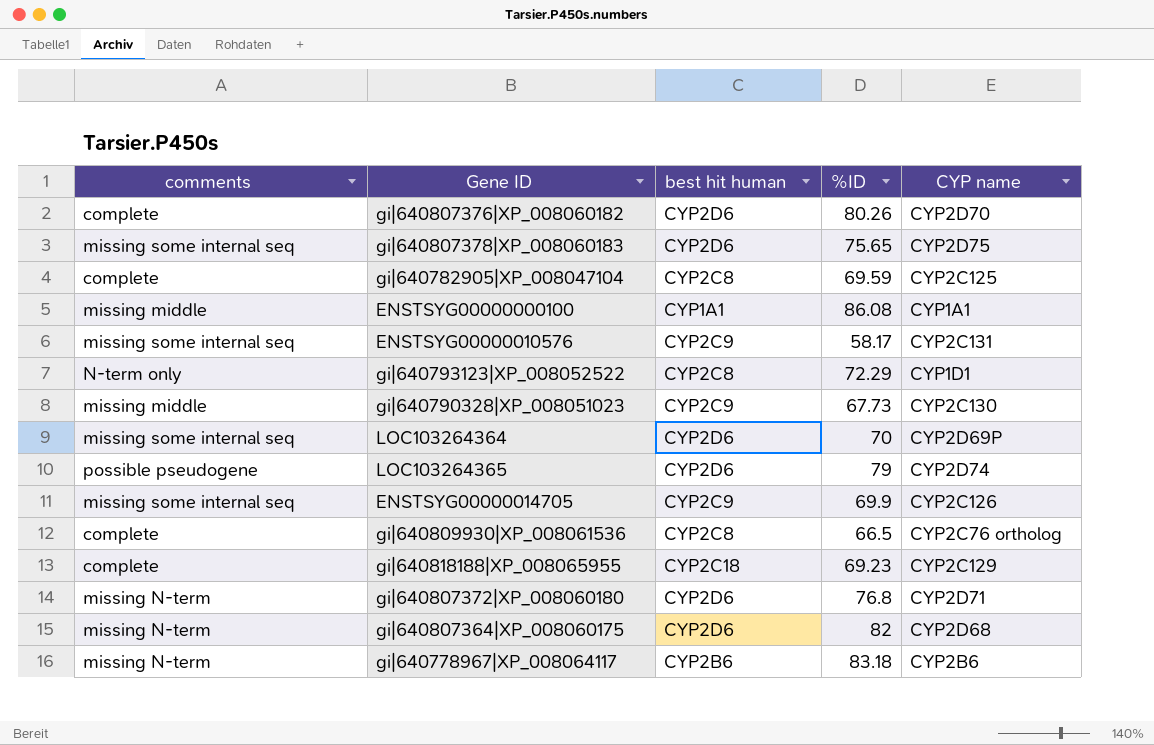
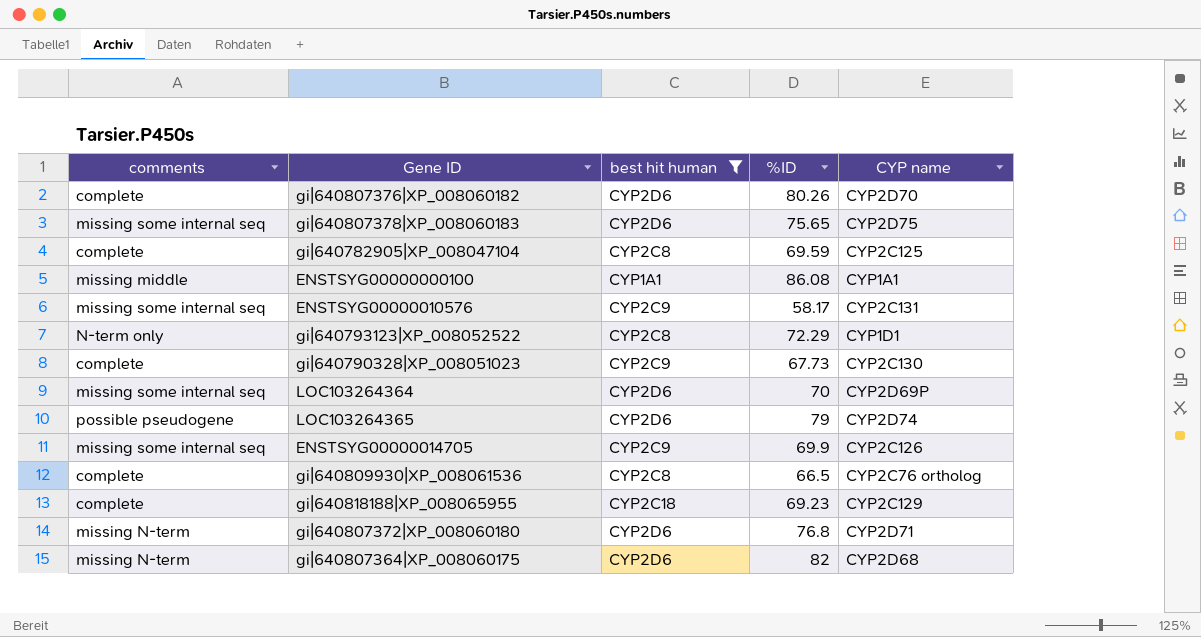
filter: none -> best hit human != CYP2B6
gi|640790328|XP_008051023 | comments: missing middle -> complete

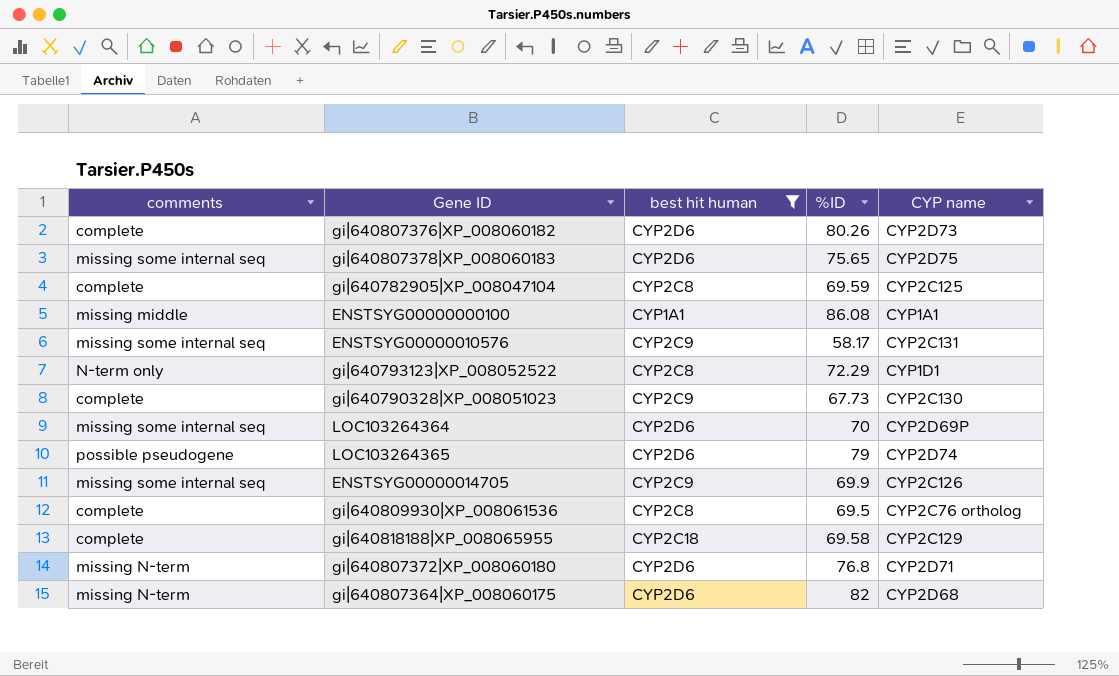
gi|640807376|XP_008060182 | CYP name: CYP2D70 -> CYP2D73
gi|640809930|XP_008061536 | %ID: 66.5 -> 69.5
gi|640818188|XP_008065955 | %ID: 69.23 -> 69.58

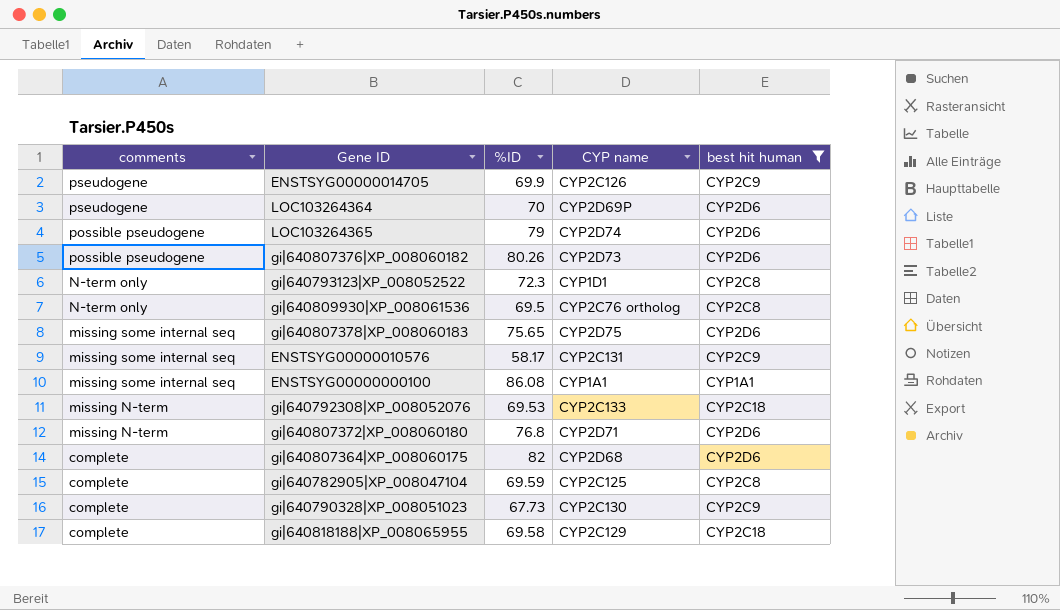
row order: none -> comments descending
column best hit human | position: 3 -> 5
ENSTSYG00000014705 | comments: missing some internal seq -> pseudogene
LOC103264364 | comments: missing some internal seq -> pseudogene
gi|640807376|XP_008060182 | comments: complete -> possible pseudogene
gi|640793123|XP_008052522 | %ID: 72.29 -> 72.3
gi|640809930|XP_008061536 | comments: complete -> N-term only
ENSTSYG00000000100 | comments: missing middle -> missing some internal seq
row gi|640792308|XP_008052076: none -> missing N-term | 69.53 | CYP2C133 | CYP2C18
gi|640807364|XP_008060175 | comments: missing N-term -> complete

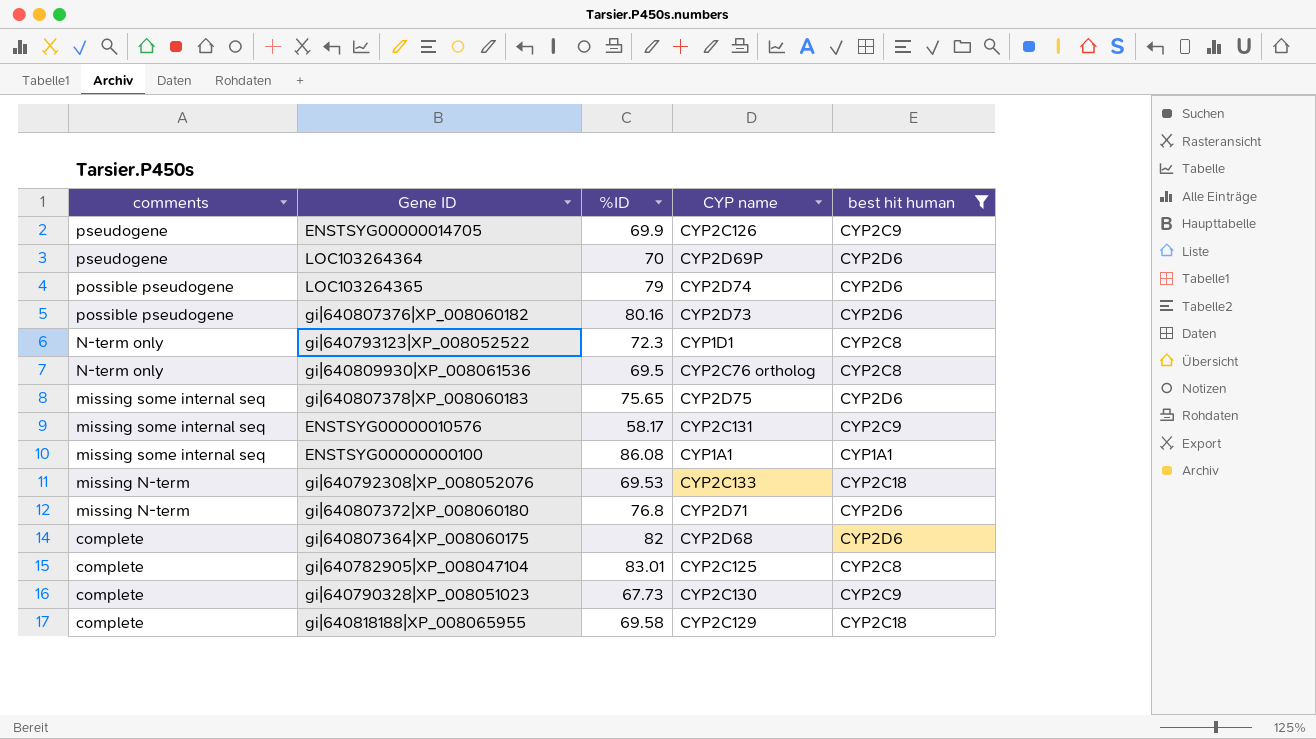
gi|640807376|XP_008060182 | %ID: 80.26 -> 80.16
gi|640782905|XP_008047104 | %ID: 69.59 -> 83.01

